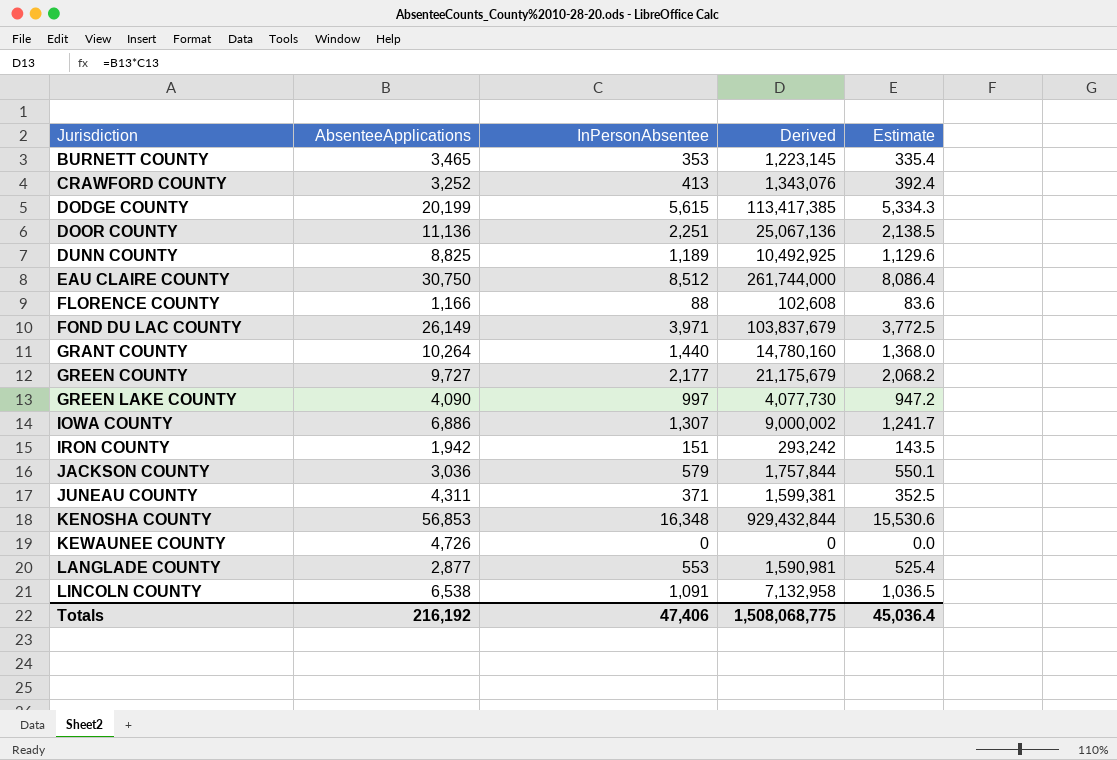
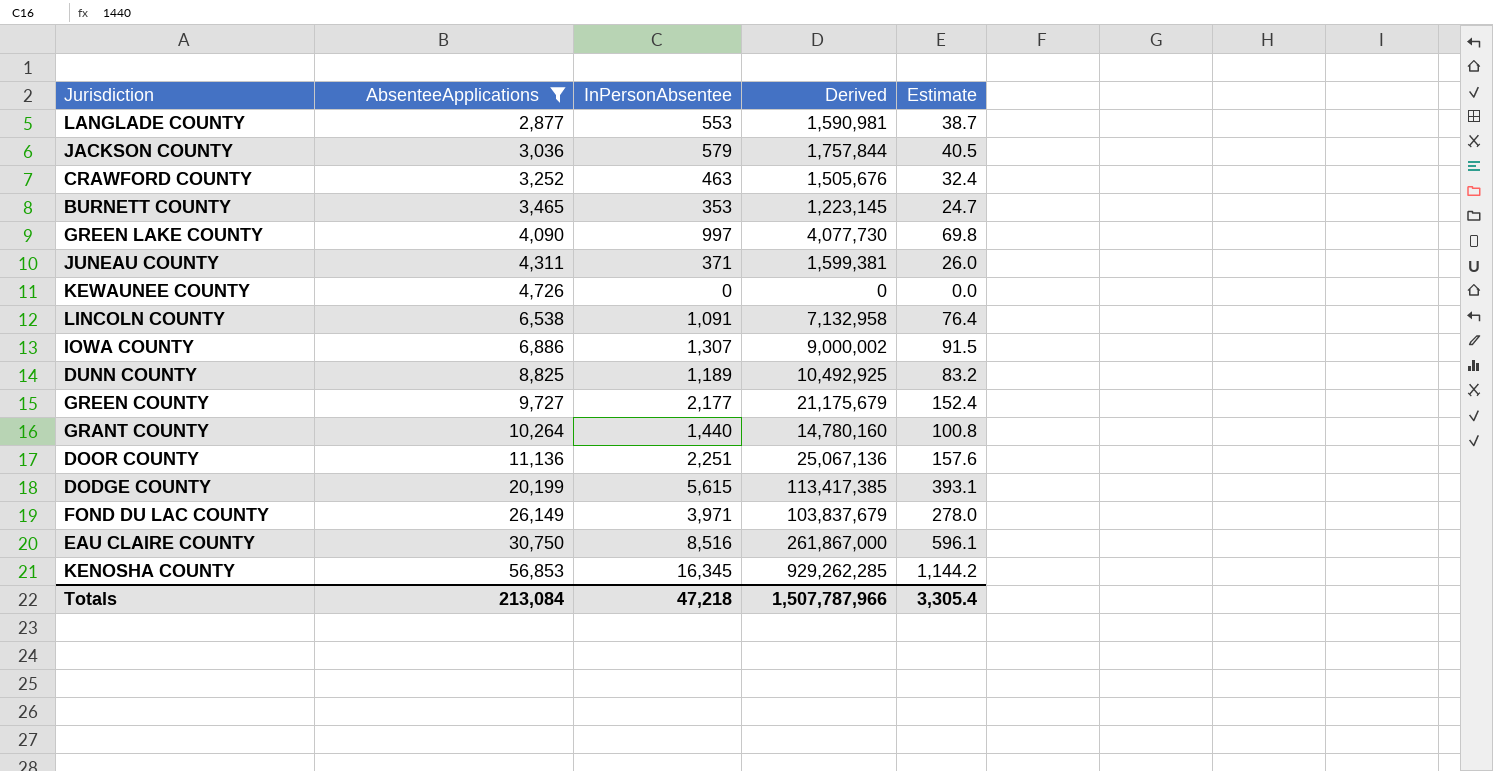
filter: none -> AbsenteeApplications >= 2,877
row order: Jurisdiction ascending -> AbsenteeApplications ascending
column Estimate | formula: [InPersonAbsentee] * 0.95 -> [InPersonAbsentee] * 0.07
CRAWFORD COUNTY | InPersonAbsentee: 413 -> 463
CRAWFORD COUNTY | Derived: 1,343,076 -> 1,505,676
EAU CLAIRE COUNTY | InPersonAbsentee: 8,512 -> 8,516
EAU CLAIRE COUNTY | Derived: 261,744,000 -> 261,867,000
KENOSHA COUNTY | InPersonAbsentee: 16,348 -> 16,345
KENOSHA COUNTY | Derived: 929,432,844 -> 929,262,285
Totals | AbsenteeApplications: 216,192 -> 213,084
Totals | InPersonAbsentee: 47,406 -> 47,218
Totals | Derived: 1,508,068,775 -> 1,507,787,966
Totals | Estimate: 45,036.4 -> 3,305.4

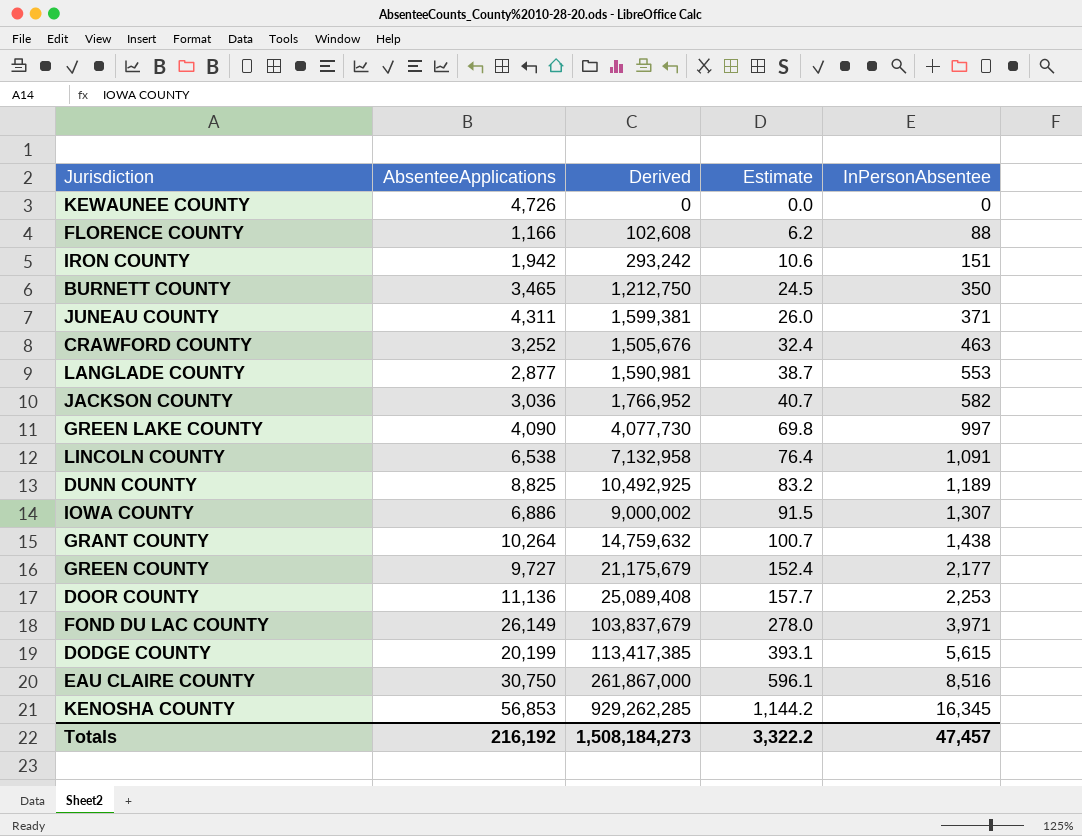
filter: AbsenteeApplications >= 2,877 -> none
row order: AbsenteeApplications ascending -> Estimate ascending
column InPersonAbsentee | position: 3 -> 5
BURNETT COUNTY | Derived: 1,223,145 -> 1,212,750
BURNETT COUNTY | Estimate: 24.7 -> 24.5
BURNETT COUNTY | InPersonAbsentee: 353 -> 350
JACKSON COUNTY | Derived: 1,757,844 -> 1,766,952
JACKSON COUNTY | Estimate: 40.5 -> 40.7
JACKSON COUNTY | InPersonAbsentee: 579 -> 582
GRANT COUNTY | Derived: 14,780,160 -> 14,759,632
GRANT COUNTY | Estimate: 100.8 -> 100.7
GRANT COUNTY | InPersonAbsentee: 1,440 -> 1,438
DOOR COUNTY | Derived: 25,067,136 -> 25,089,408
DOOR COUNTY | Estimate: 157.6 -> 157.7
DOOR COUNTY | InPersonAbsentee: 2,251 -> 2,253
Totals | AbsenteeApplications: 213,084 -> 216,192
Totals | Derived: 1,507,787,966 -> 1,508,184,273
Totals | Estimate: 3,305.4 -> 3,322.2
Totals | InPersonAbsentee: 47,218 -> 47,457

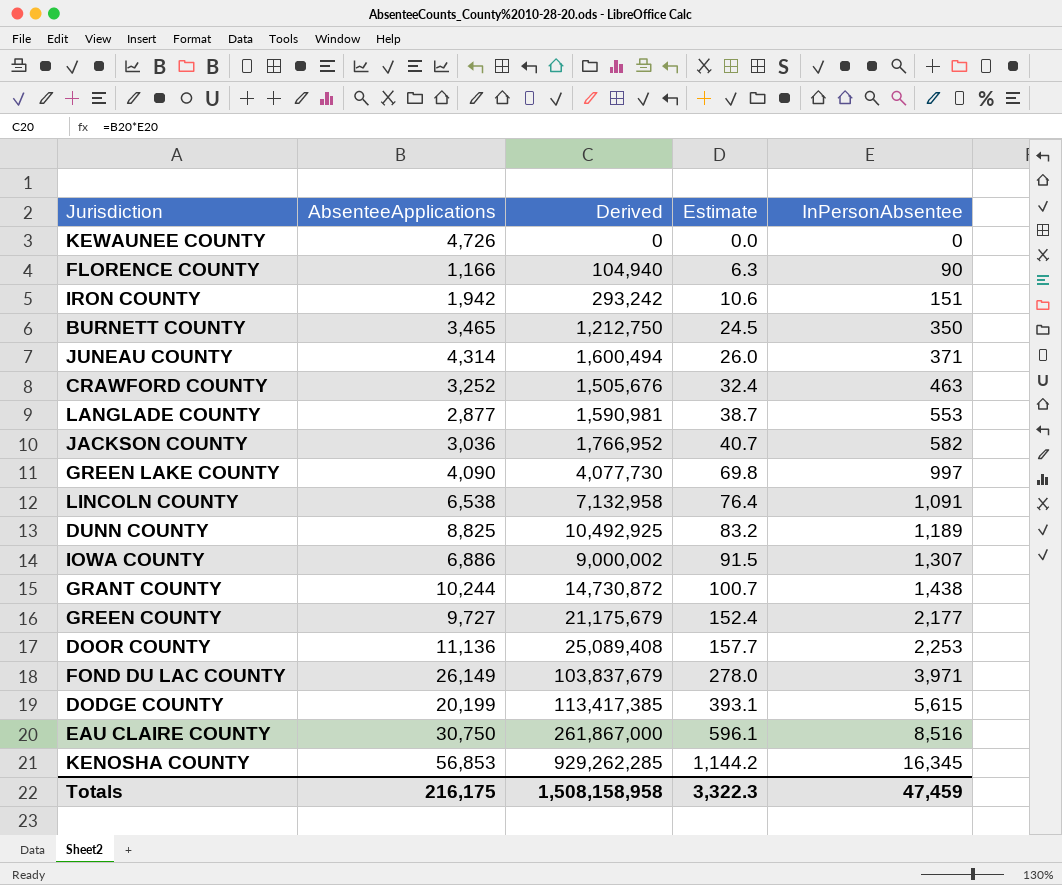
FLORENCE COUNTY | Derived: 102,608 -> 104,940
FLORENCE COUNTY | Estimate: 6.2 -> 6.3
FLORENCE COUNTY | InPersonAbsentee: 88 -> 90
JUNEAU COUNTY | AbsenteeApplications: 4,311 -> 4,314
JUNEAU COUNTY | Derived: 1,599,381 -> 1,600,494
GRANT COUNTY | AbsenteeApplications: 10,264 -> 10,244
GRANT COUNTY | Derived: 14,759,632 -> 14,730,872
Totals | AbsenteeApplications: 216,192 -> 216,175
Totals | Derived: 1,508,184,273 -> 1,508,158,958
Totals | Estimate: 3,322.2 -> 3,322.3
Totals | InPersonAbsentee: 47,457 -> 47,459

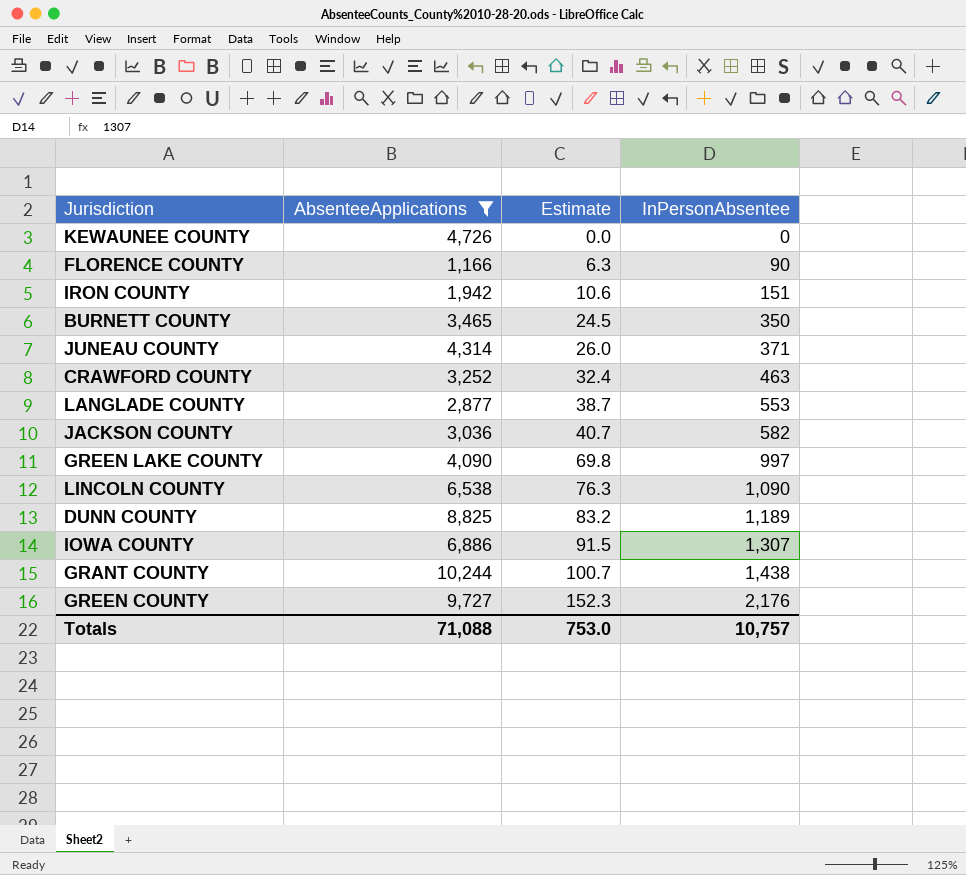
filter: none -> AbsenteeApplications <= 10,244
column Derived | formula: [AbsenteeApplications] * [InPersonAbsentee] -> none
LINCOLN COUNTY | Estimate: 76.4 -> 76.3
LINCOLN COUNTY | InPersonAbsentee: 1,091 -> 1,090
GREEN COUNTY | Estimate: 152.4 -> 152.3
GREEN COUNTY | InPersonAbsentee: 2,177 -> 2,176
Totals | AbsenteeApplications: 216,175 -> 71,088
Totals | Estimate: 3,322.3 -> 753.0
Totals | InPersonAbsentee: 47,459 -> 10,757

